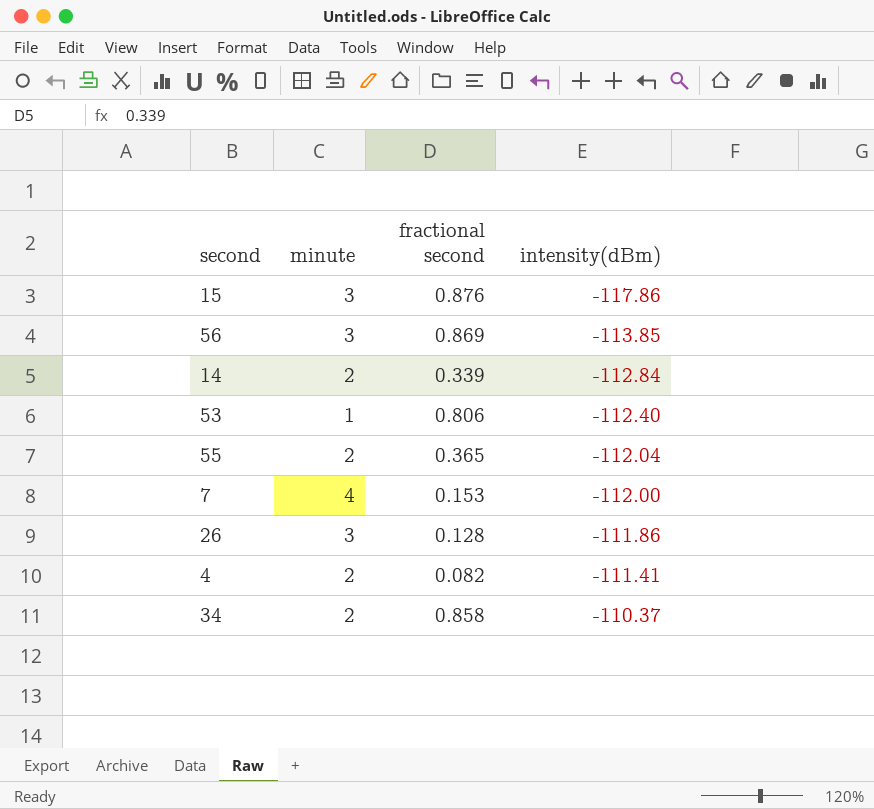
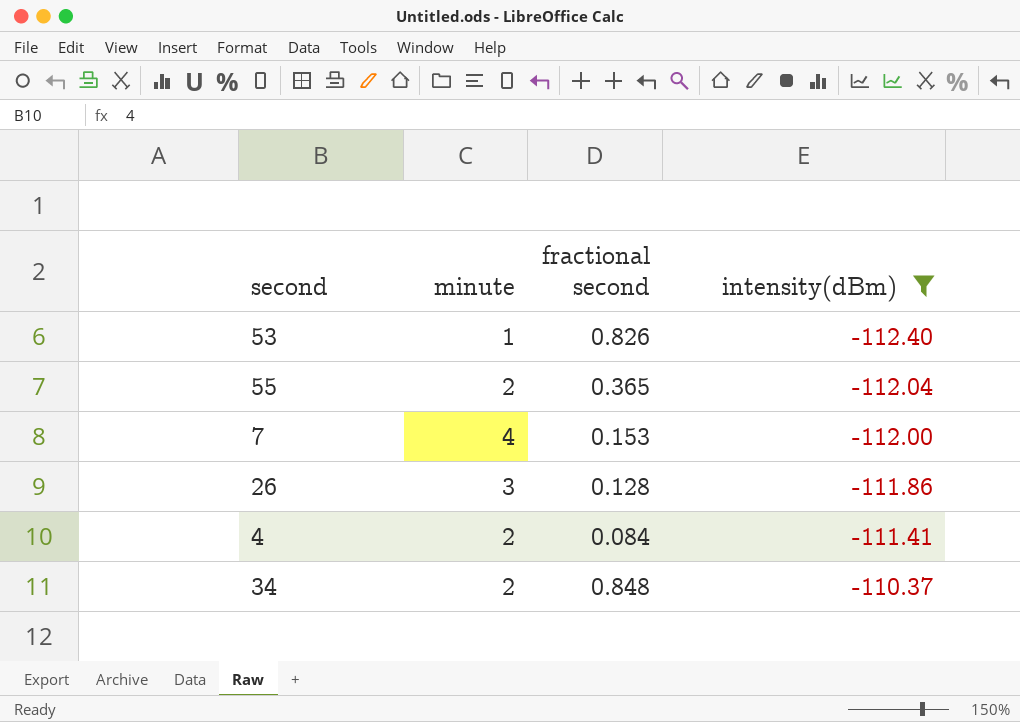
filter: none -> intensity(dBm) >= -112.40
53 | fractional second: 0.806 -> 0.826
4 | fractional second: 0.082 -> 0.084
34 | fractional second: 0.858 -> 0.848

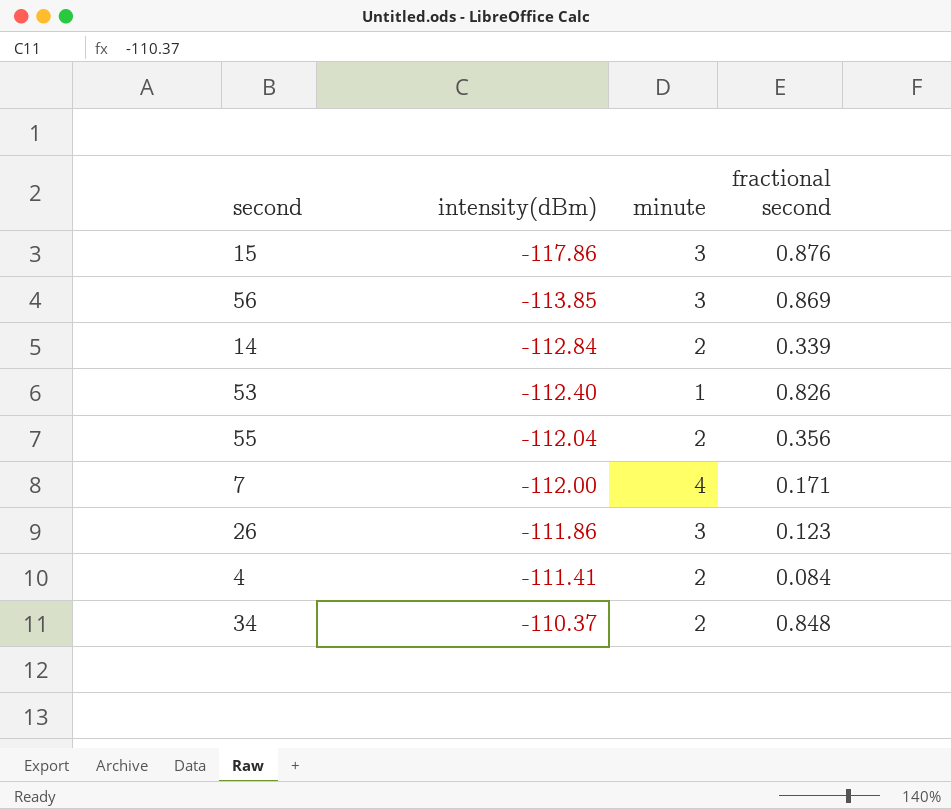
filter: intensity(dBm) >= -112.40 -> none
column intensity(dBm) | position: 4 -> 2
55 | fractional second: 0.365 -> 0.356
7 | fractional second: 0.153 -> 0.171
26 | fractional second: 0.128 -> 0.123

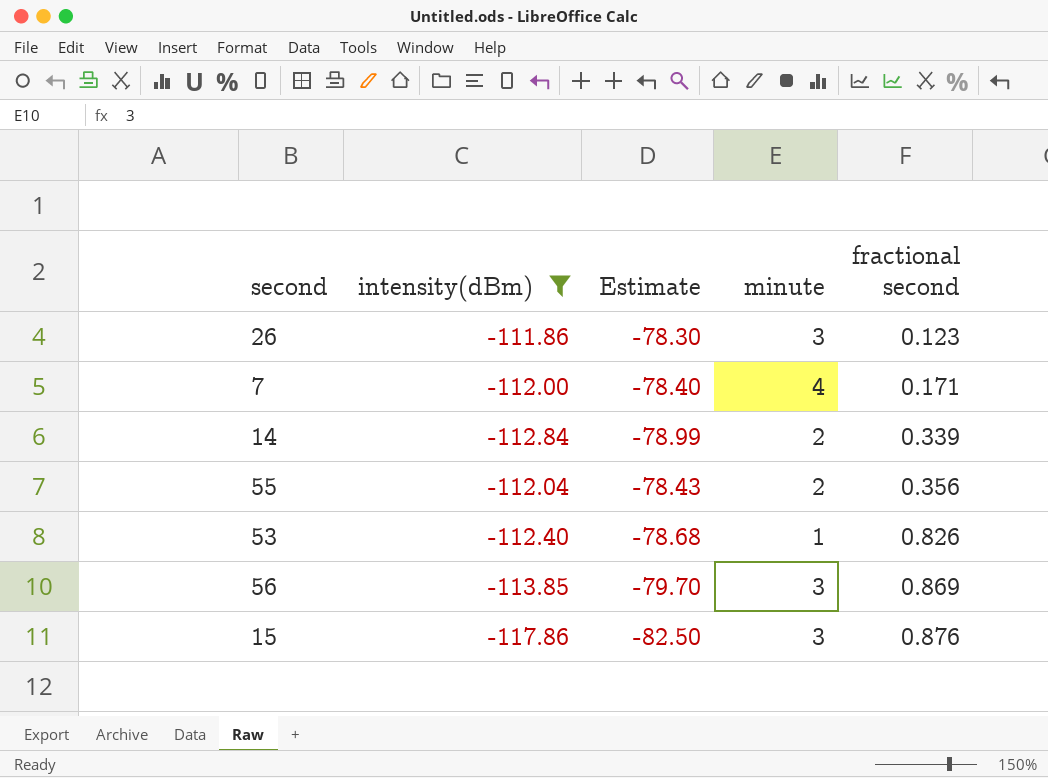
filter: none -> intensity(dBm) <= -111.86
row order: intensity(dBm) ascending -> fractional second ascending
column Estimate | formula: none -> [intensity(dBm)] * 0.7

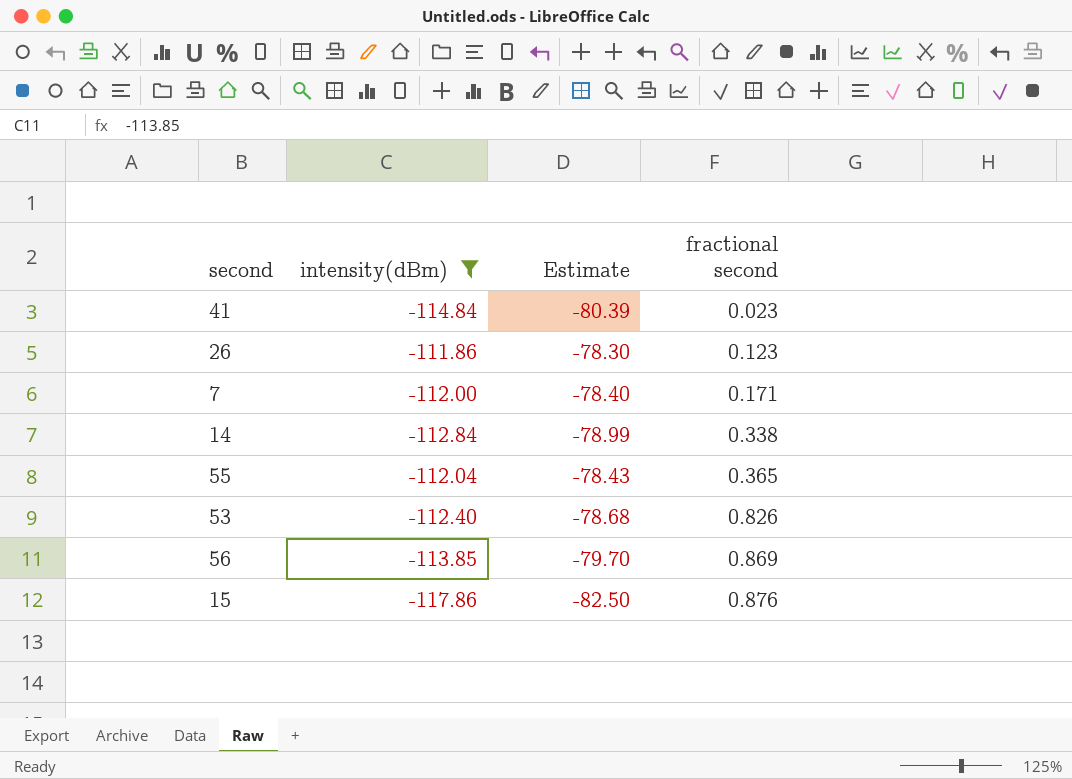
column minute | position: 4 -> none
row 41: none -> -114.84 | -80.39 | 0.023
14 | fractional second: 0.339 -> 0.338
55 | fractional second: 0.356 -> 0.365

